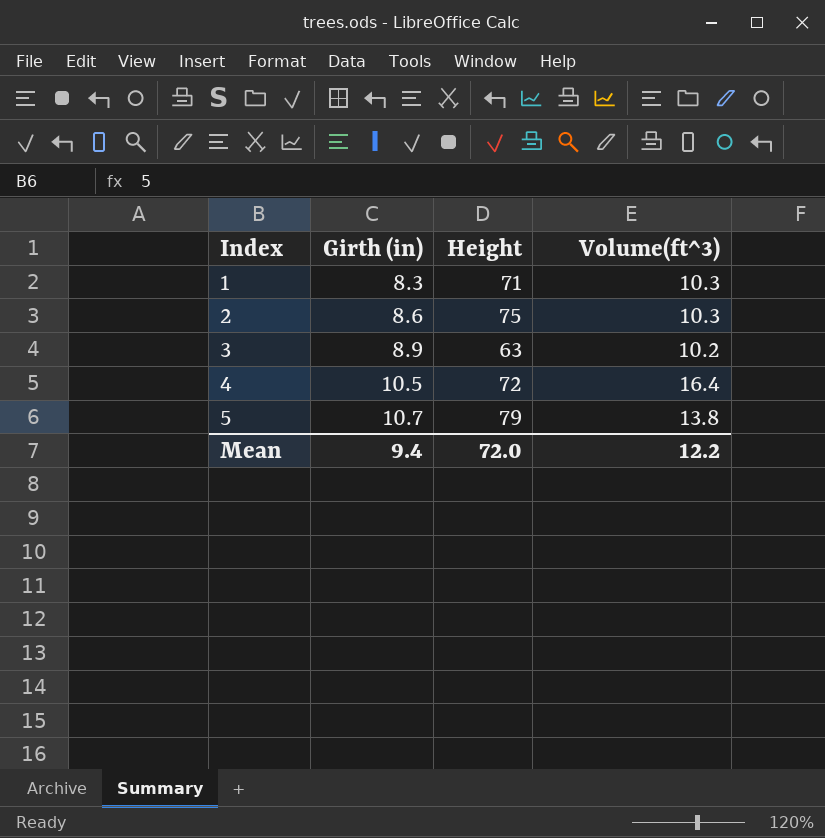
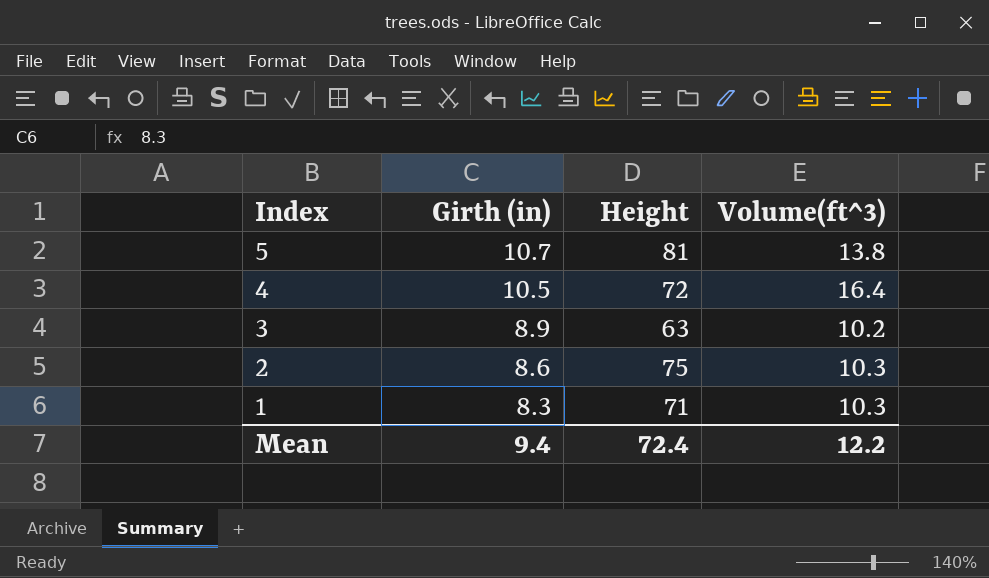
row order: Index ascending -> Index descending
5 | Height: 79 -> 81
Mean | Height: 72.0 -> 72.4

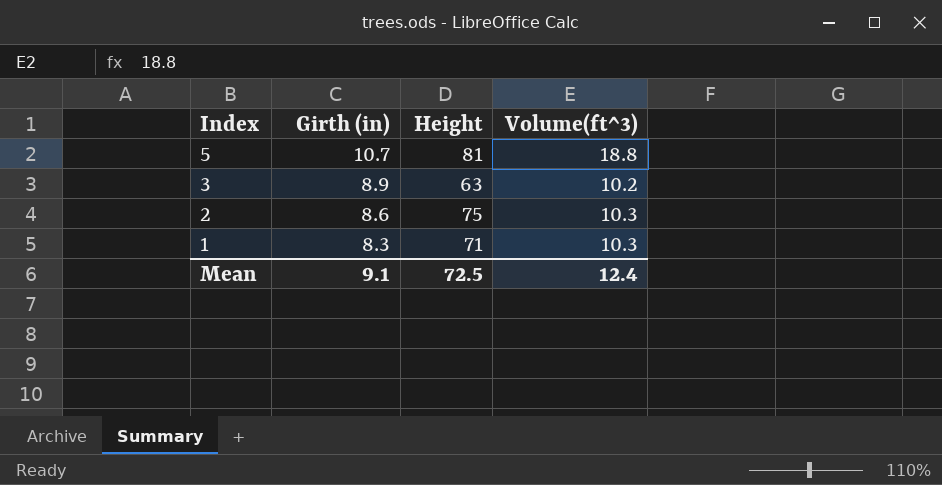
row 4: 10.5 | 72 | 16.4 -> none
5 | Volume(ft^3): 13.8 -> 18.8
Mean | Girth (in): 9.4 -> 9.1
Mean | Height: 72.4 -> 72.5
Mean | Volume(ft^3): 12.2 -> 12.4

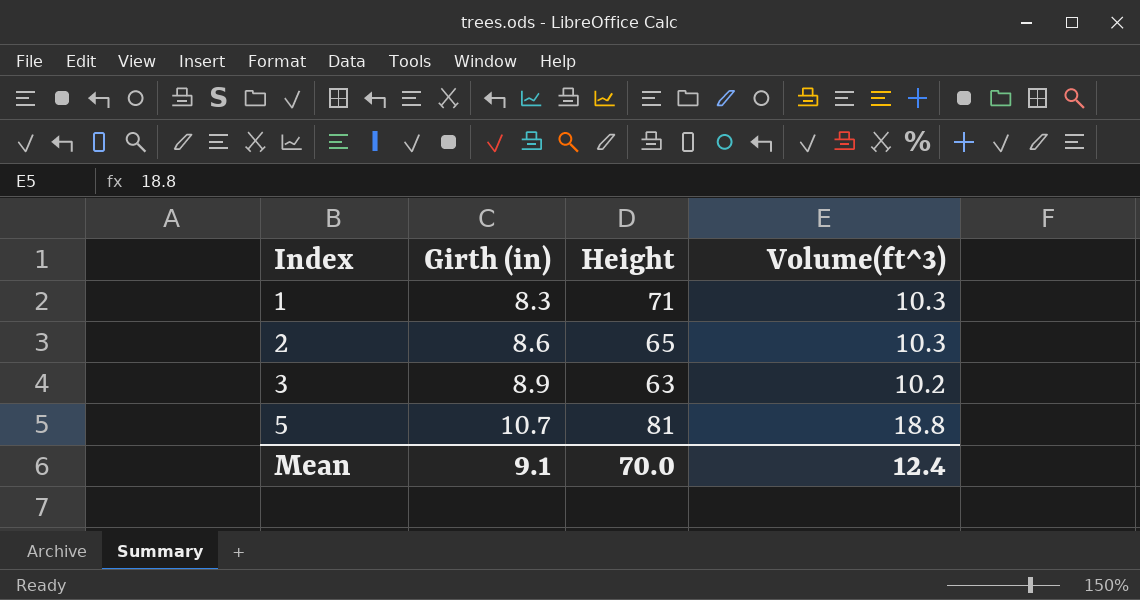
row order: Index descending -> Index ascending
2 | Height: 75 -> 65
Mean | Height: 72.5 -> 70.0

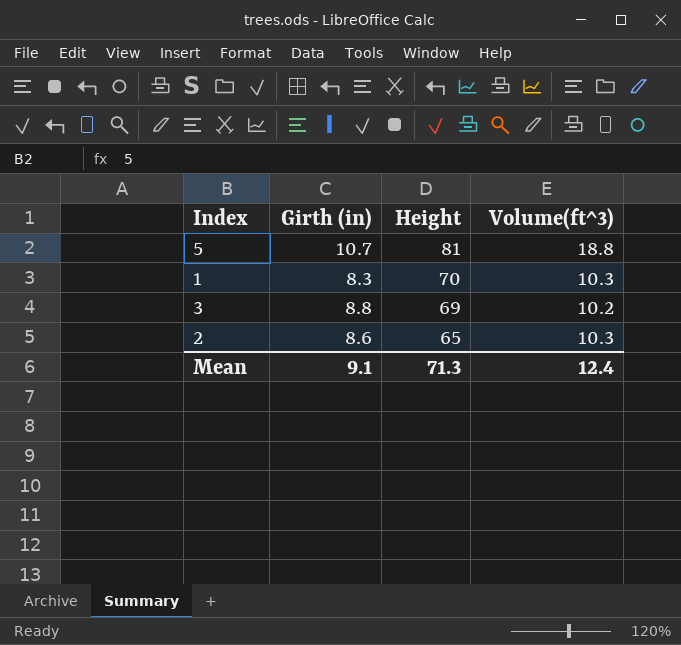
row order: Index ascending -> Height descending
1 | Height: 71 -> 70
3 | Girth (in): 8.9 -> 8.8
3 | Height: 63 -> 69
Mean | Height: 70.0 -> 71.3

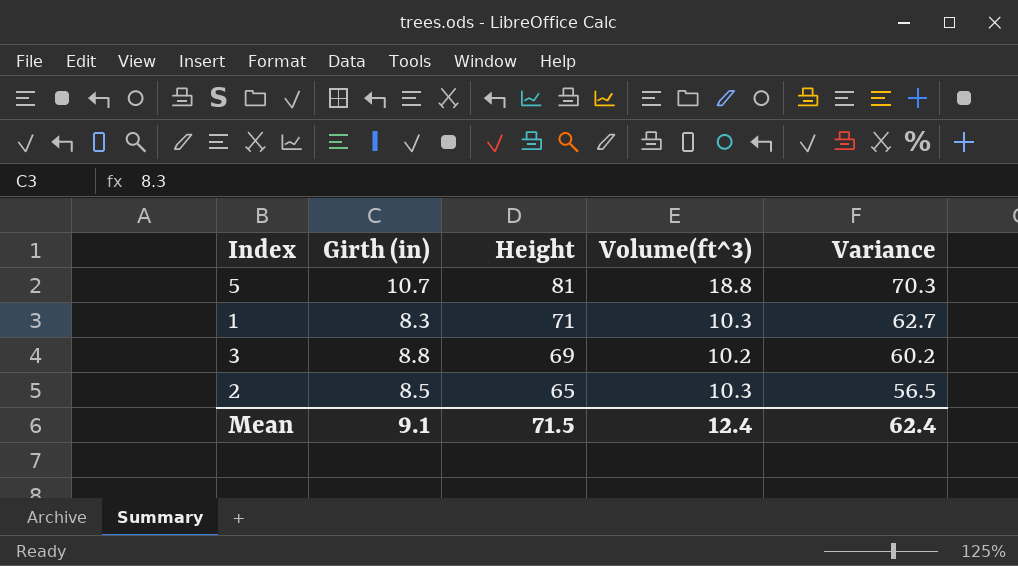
column Variance | formula: none -> [Height] - [Girth (in)]
1 | Height: 70 -> 71
2 | Girth (in): 8.6 -> 8.5
Mean | Height: 71.3 -> 71.5

